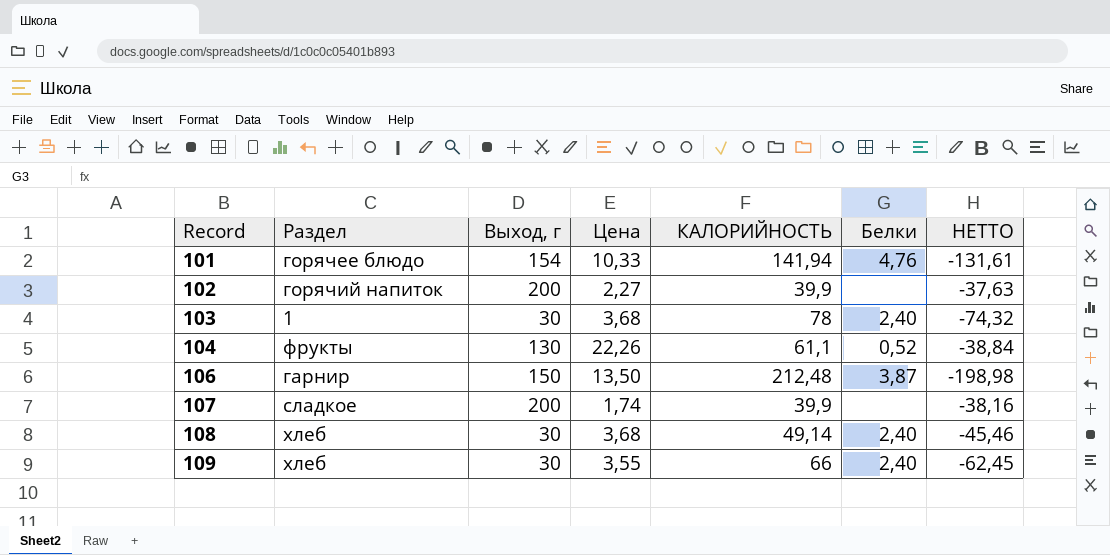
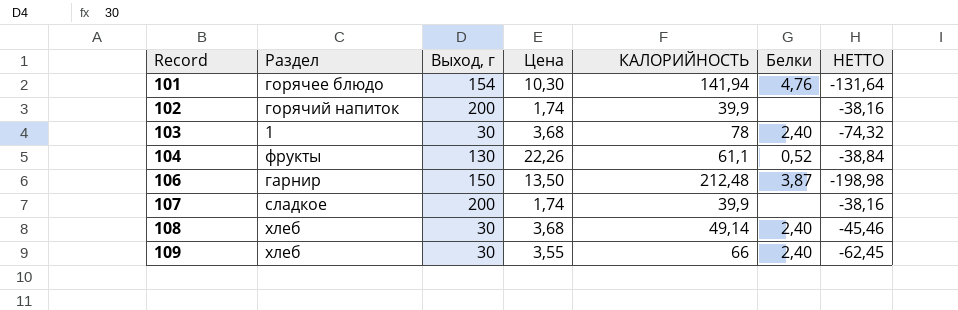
101 | Цена: 10,33 -> 10,30
101 | НЕТТО: -131,61 -> -131,64
102 | Цена: 2,27 -> 1,74
102 | НЕТТО: -37,63 -> -38,16

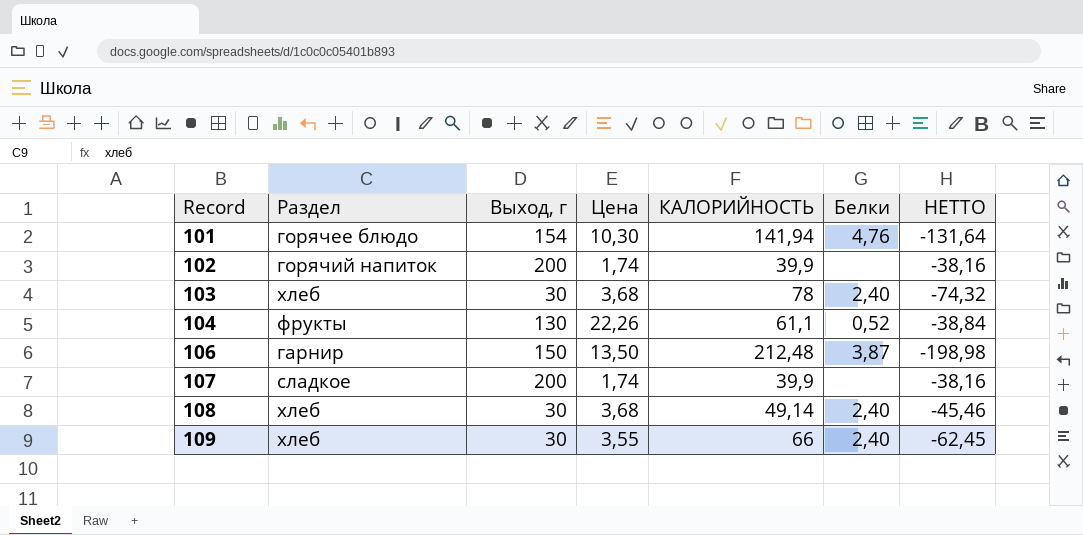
103 | Раздел: 1 -> хлеб

